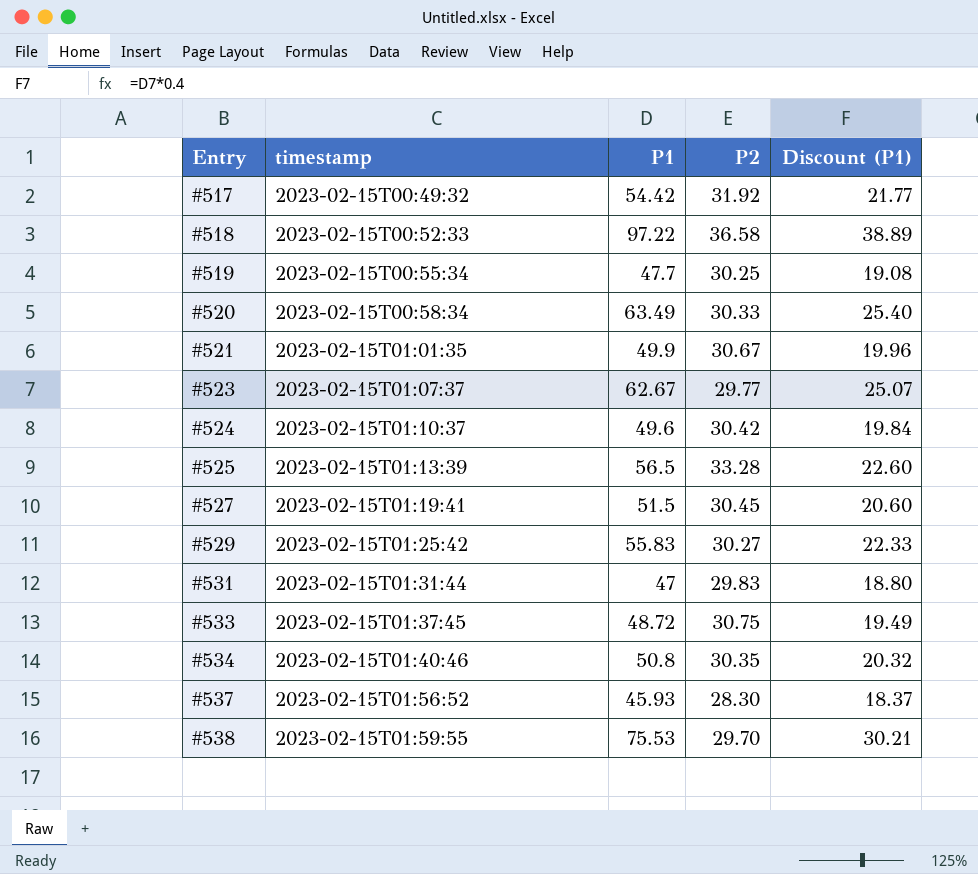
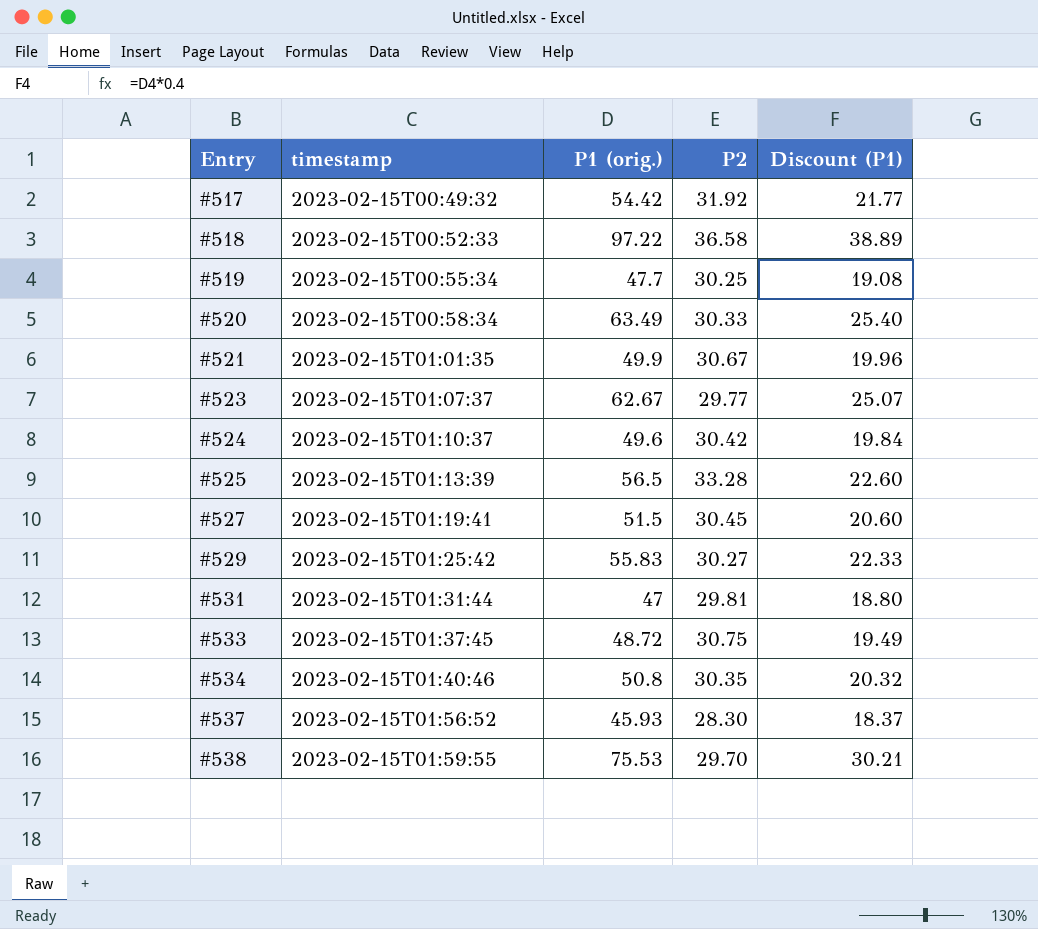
column name: P1 -> P1 (orig.)
#531 | P2: 29.83 -> 29.81

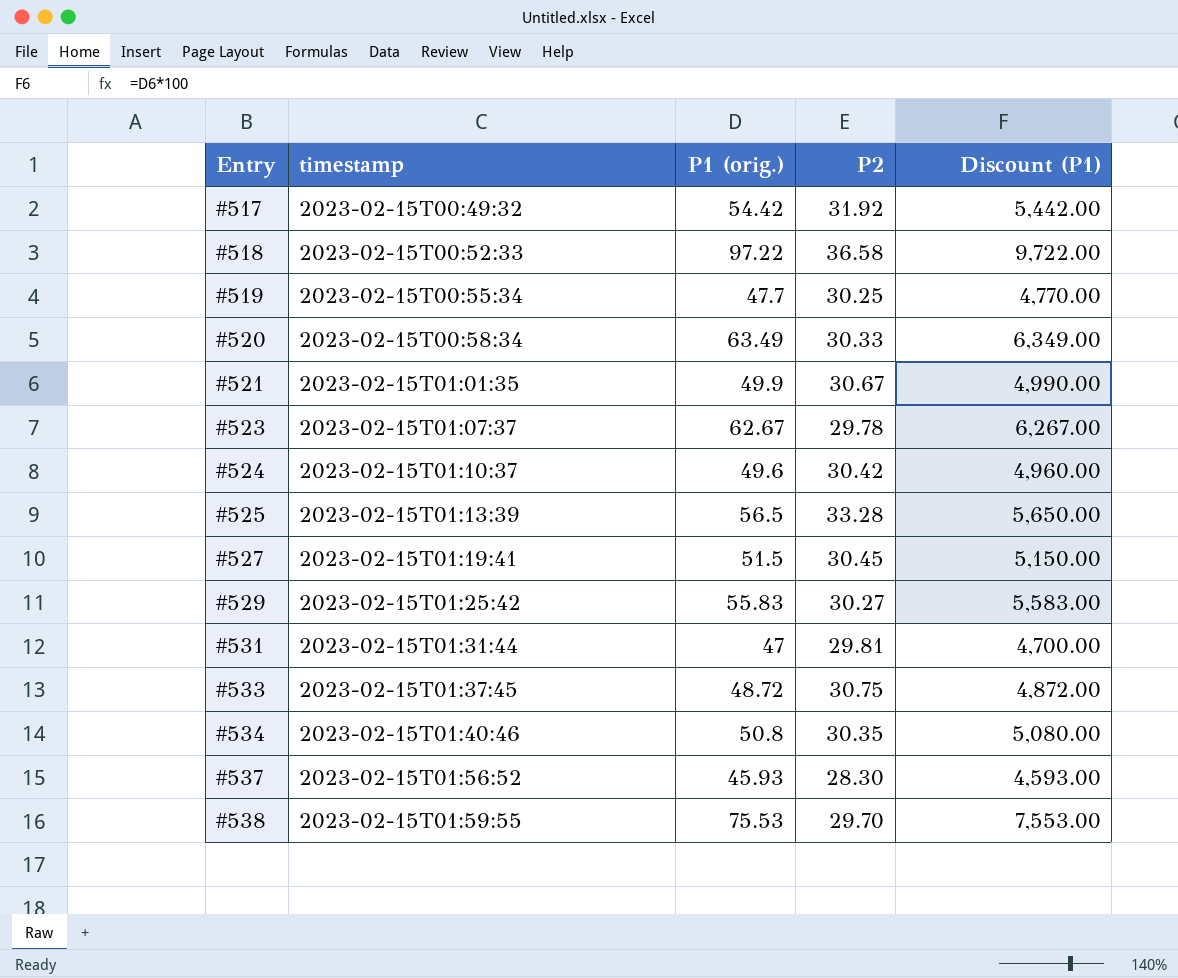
column Discount (P1) | formula: [P1 (orig.)] * 0.4 -> [P1 (orig.)] * 100
#523 | P2: 29.77 -> 29.78

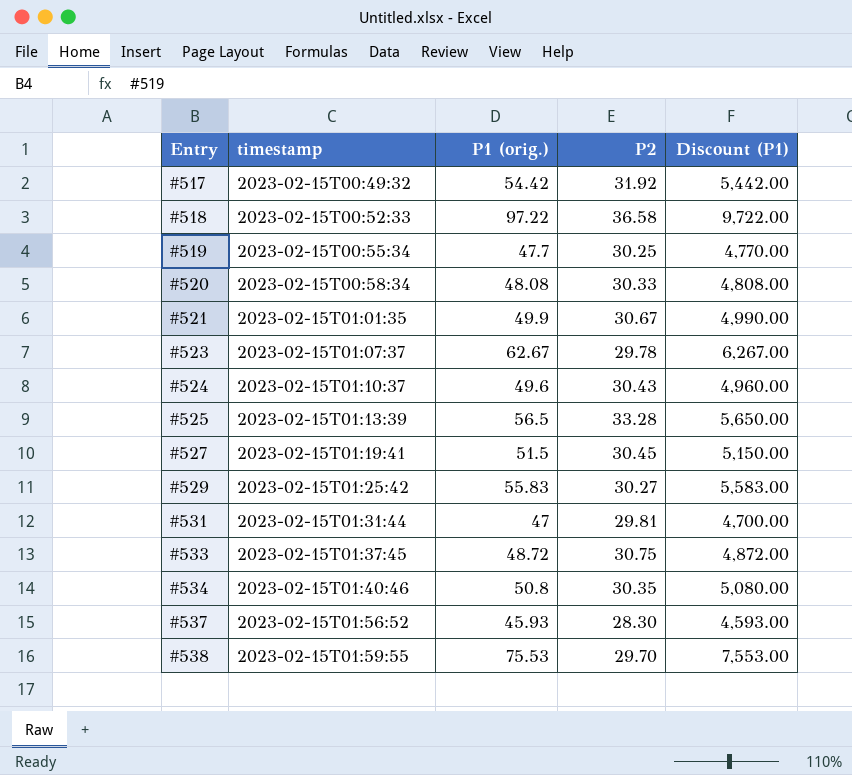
#520 | P1 (orig.): 63.49 -> 48.08
#520 | Discount (P1): 6,349.00 -> 4,808.00
#524 | P2: 30.42 -> 30.43

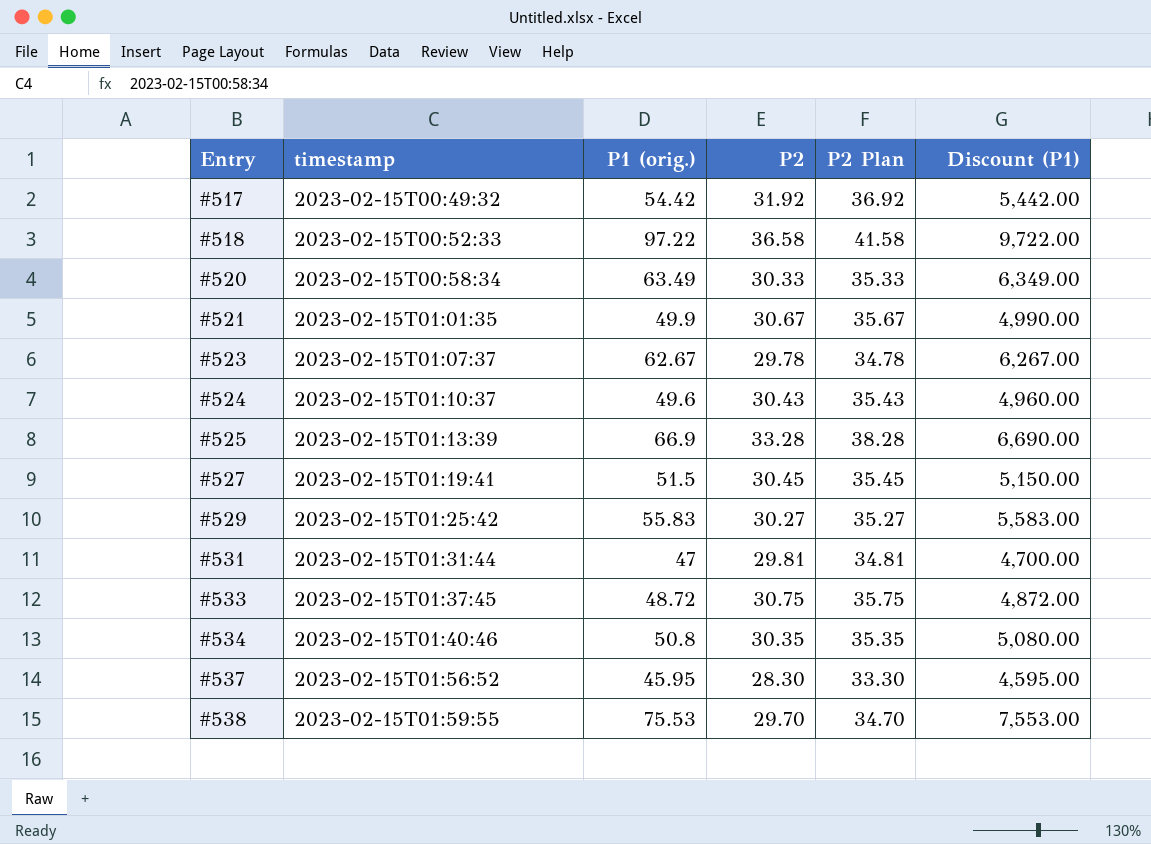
column P2 Plan | formula: none -> [P2] + 5
row #519: 2023-02-15T00:55:34 | 47.7 | 30.25 | 4,770.00 -> none
#520 | P1 (orig.): 48.08 -> 63.49
#520 | Discount (P1): 4,808.00 -> 6,349.00
#525 | P1 (orig.): 56.5 -> 66.9
#525 | Discount (P1): 5,650.00 -> 6,690.00
#537 | P1 (orig.): 45.93 -> 45.95
#537 | Discount (P1): 4,593.00 -> 4,595.00

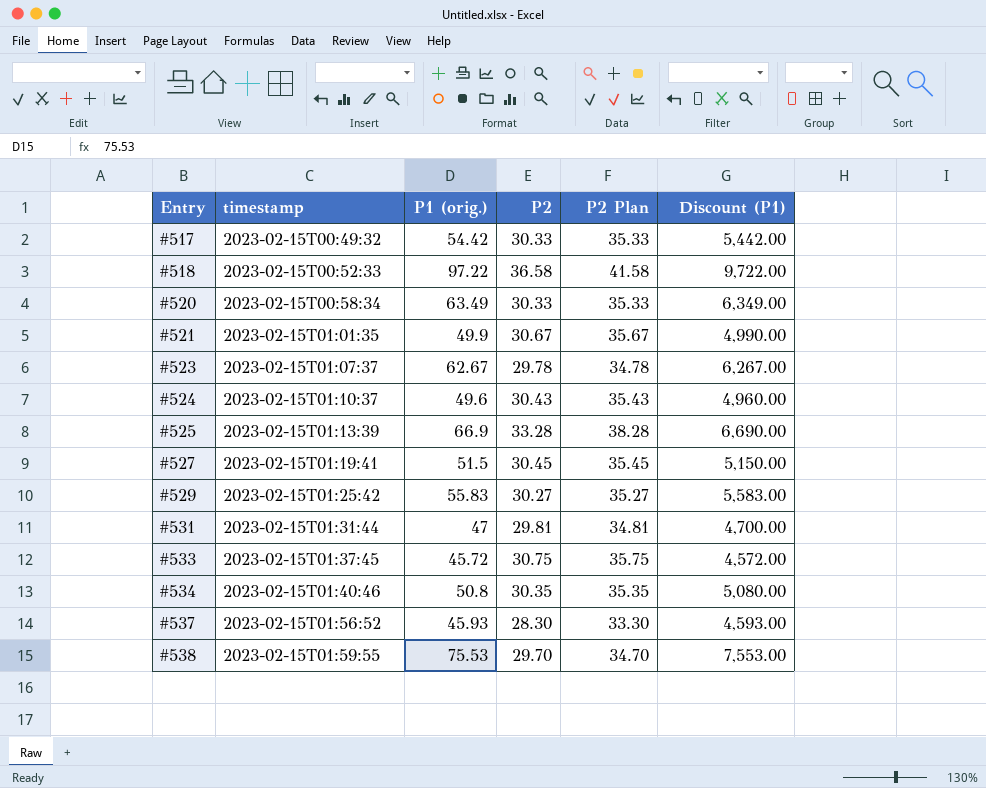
#517 | P2: 31.92 -> 30.33
#517 | P2 Plan: 36.92 -> 35.33
#533 | P1 (orig.): 48.72 -> 45.72
#533 | Discount (P1): 4,872.00 -> 4,572.00
#537 | P1 (orig.): 45.95 -> 45.93
#537 | Discount (P1): 4,595.00 -> 4,593.00

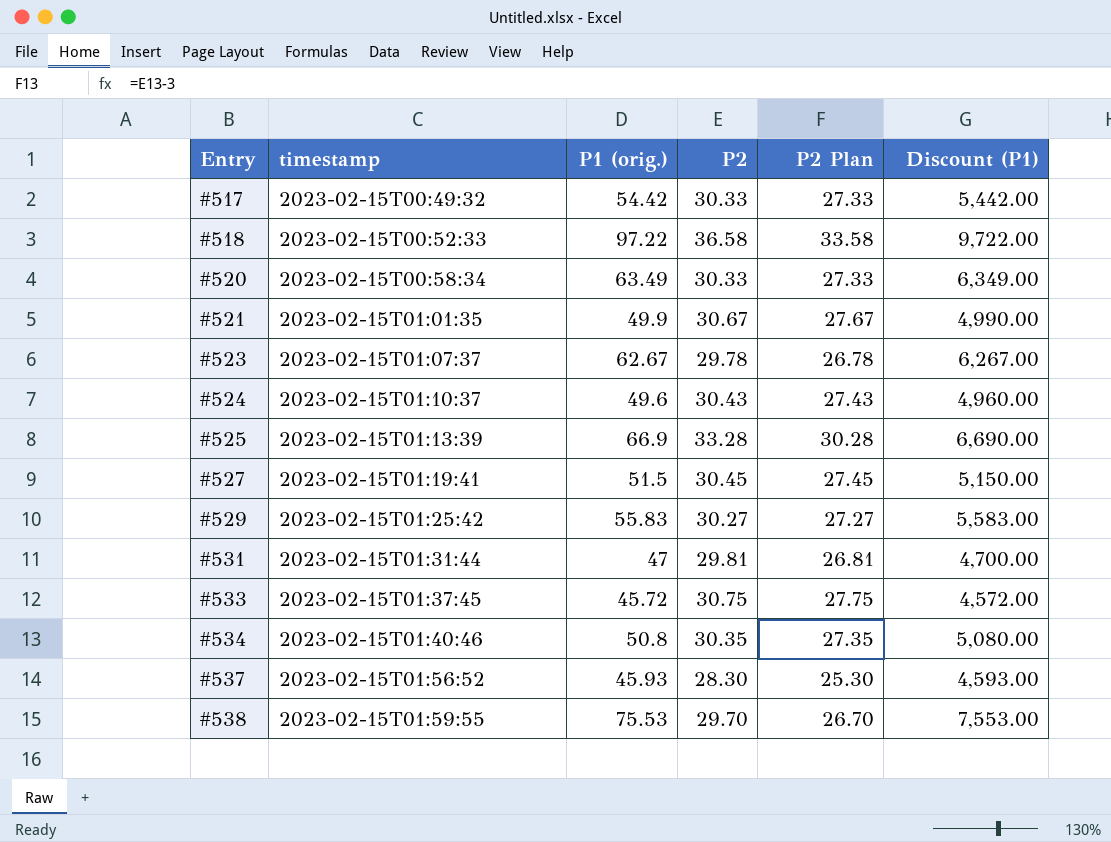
column P2 Plan | formula: [P2] + 5 -> [P2] - 3

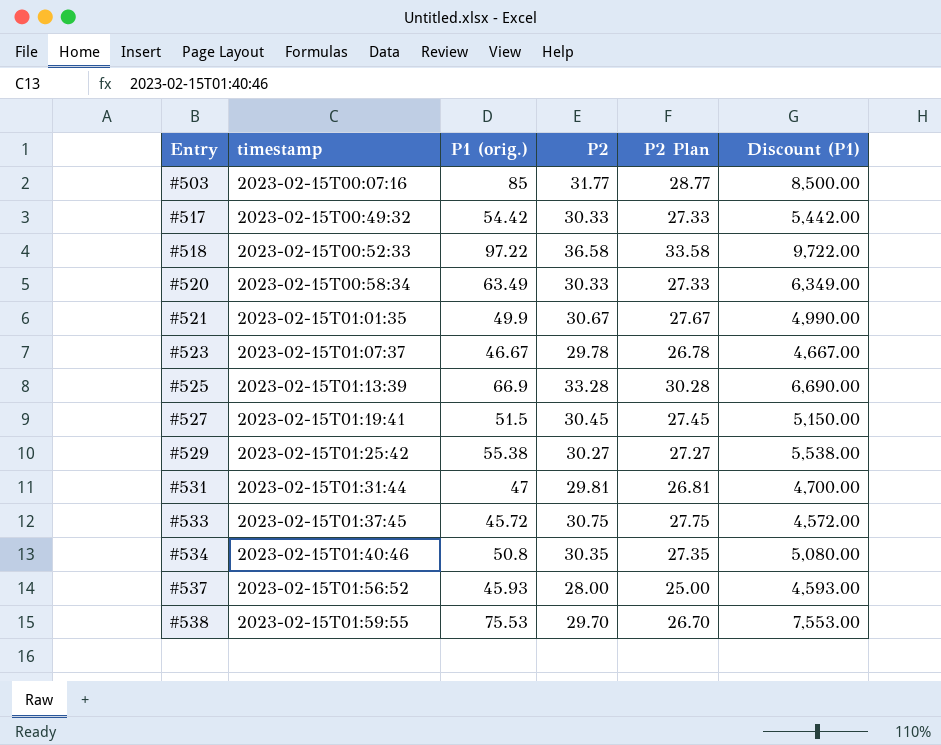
row #524: 2023-02-15T01:10:37 | 49.6 | 30.43 | 27.43 | 4,960.00 -> none
row #503: none -> 2023-02-15T00:07:16 | 85 | 31.77 | 28.77 | 8,500.00
#523 | P1 (orig.): 62.67 -> 46.67
#523 | Discount (P1): 6,267.00 -> 4,667.00
#529 | P1 (orig.): 55.83 -> 55.38
#529 | Discount (P1): 5,583.00 -> 5,538.00
#537 | P2: 28.30 -> 28.00
#537 | P2 Plan: 25.30 -> 25.00

